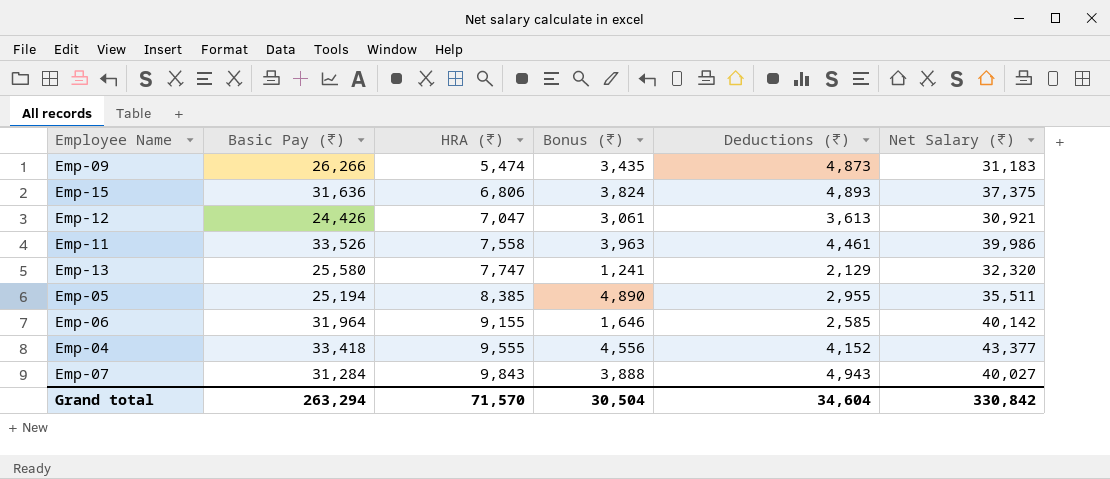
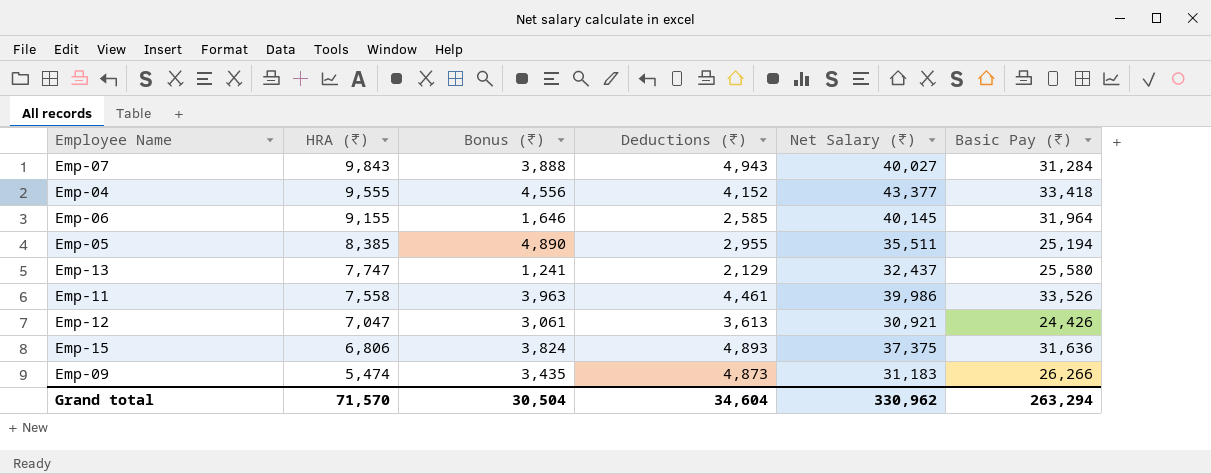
row order: HRA (₹) ascending -> HRA (₹) descending
column Basic Pay (₹) | position: 2 -> 6
Emp-06 | Net Salary (₹): 40,142 -> 40,145
Emp-13 | Net Salary (₹): 32,320 -> 32,437
Grand total | Net Salary (₹): 330,842 -> 330,962

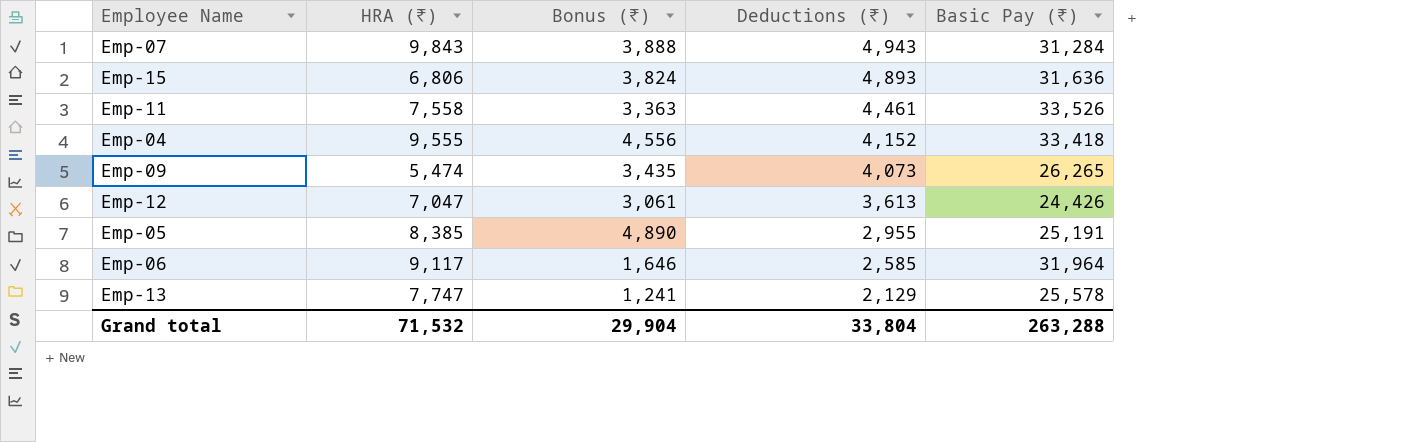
row order: HRA (₹) descending -> Deductions (₹) descending
column Net Salary (₹) | position: 5 -> none
Emp-11 | Bonus (₹): 3,963 -> 3,363
Emp-09 | Deductions (₹): 4,873 -> 4,073
Emp-09 | Basic Pay (₹): 26,266 -> 26,265
Emp-05 | Basic Pay (₹): 25,194 -> 25,191
Emp-06 | HRA (₹): 9,155 -> 9,117
Emp-13 | Basic Pay (₹): 25,580 -> 25,578
Grand total | HRA (₹): 71,570 -> 71,532
Grand total | Bonus (₹): 30,504 -> 29,904
Grand total | Deductions (₹): 34,604 -> 33,804
Grand total | Basic Pay (₹): 263,294 -> 263,288

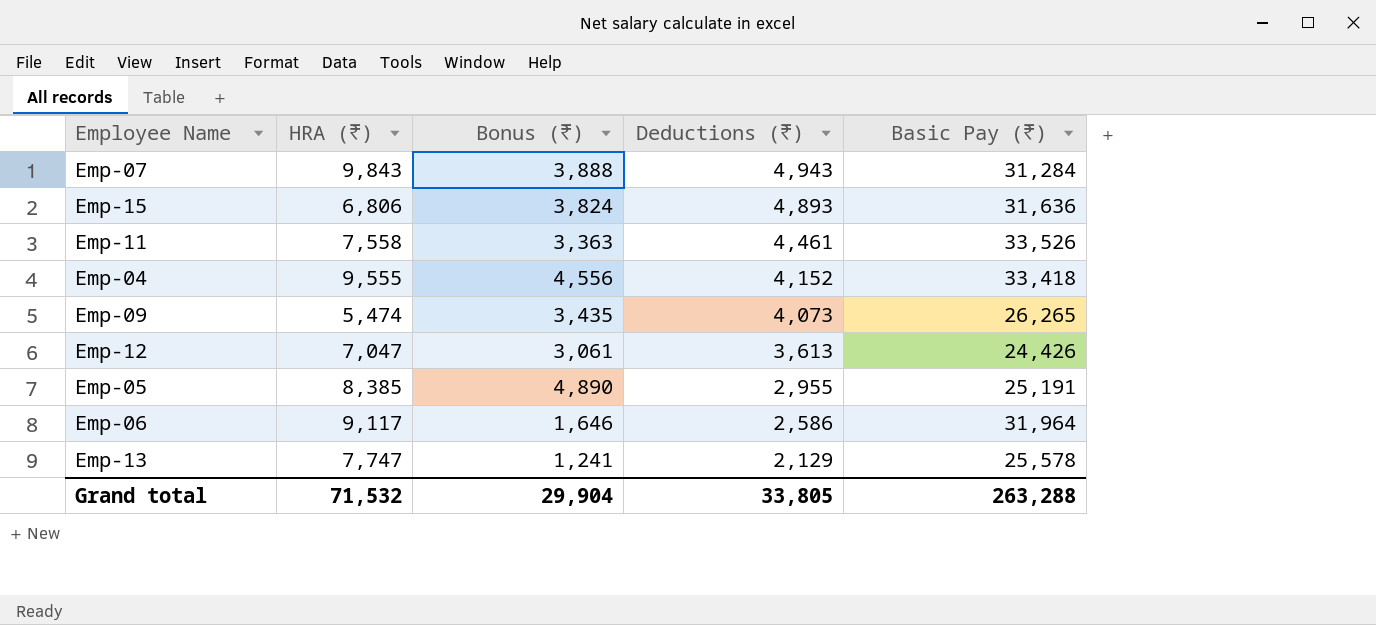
Emp-06 | Deductions (₹): 2,585 -> 2,586
Grand total | Deductions (₹): 33,804 -> 33,805

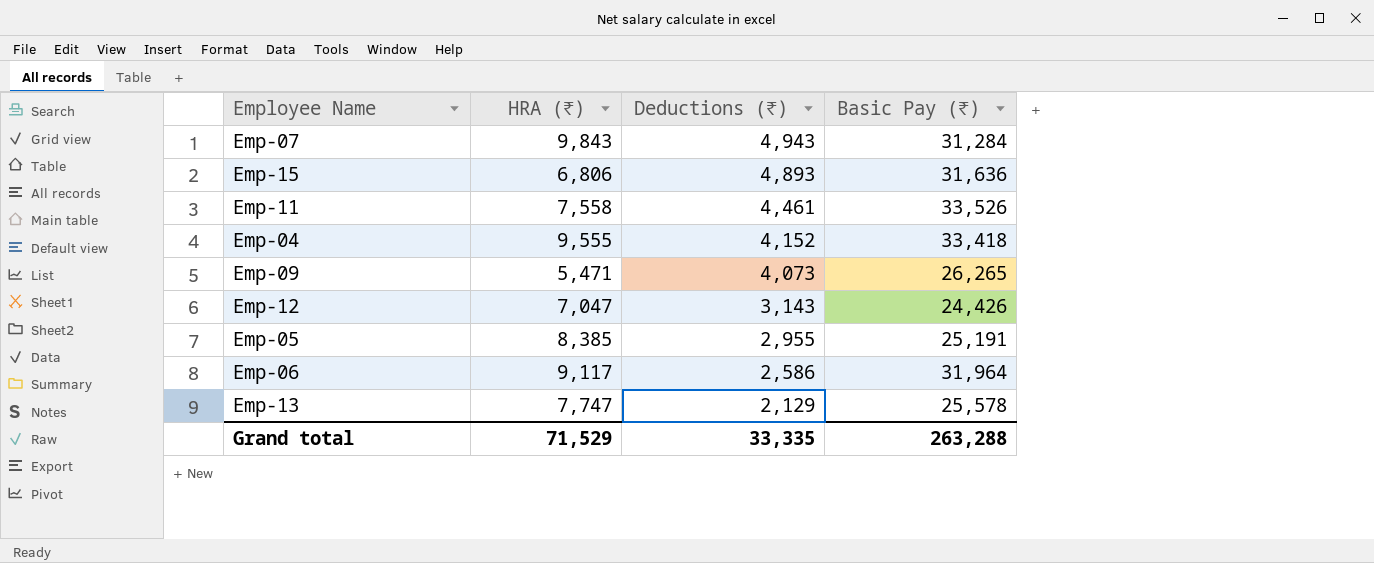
column Bonus (₹) | position: 3 -> none
Emp-09 | HRA (₹): 5,474 -> 5,471
Emp-12 | Deductions (₹): 3,613 -> 3,143
Grand total | HRA (₹): 71,532 -> 71,529
Grand total | Deductions (₹): 33,805 -> 33,335

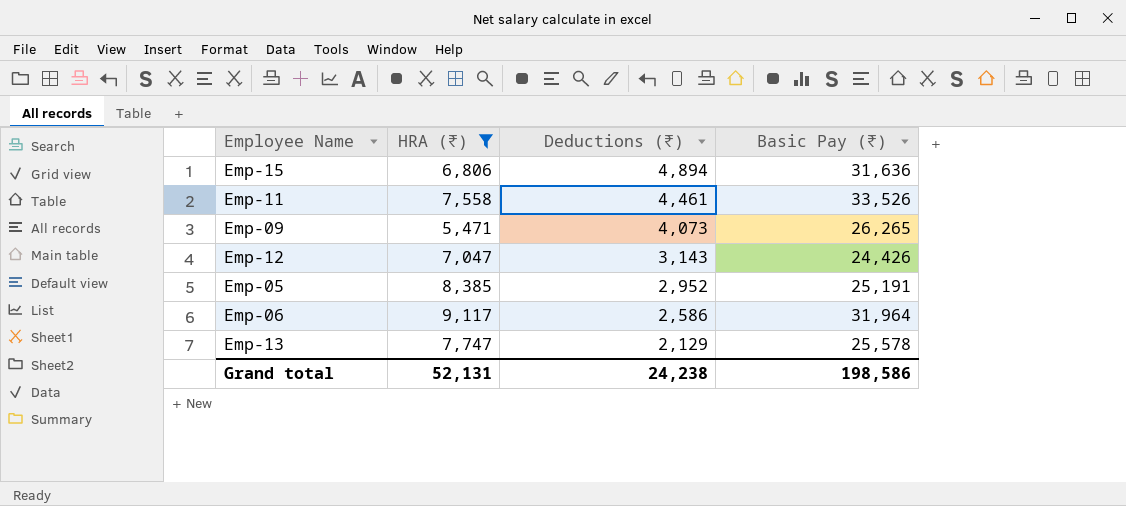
filter: none -> HRA (₹) <= 9,117
Emp-15 | Deductions (₹): 4,893 -> 4,894
Emp-05 | Deductions (₹): 2,955 -> 2,952
Grand total | HRA (₹): 71,529 -> 52,131
Grand total | Deductions (₹): 33,335 -> 24,238
Grand total | Basic Pay (₹): 263,288 -> 198,586

